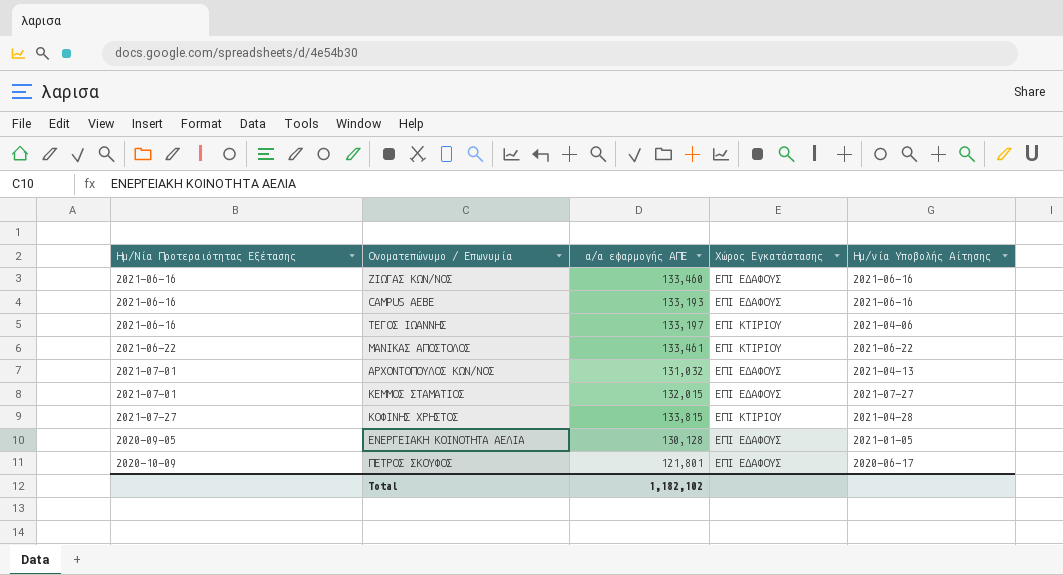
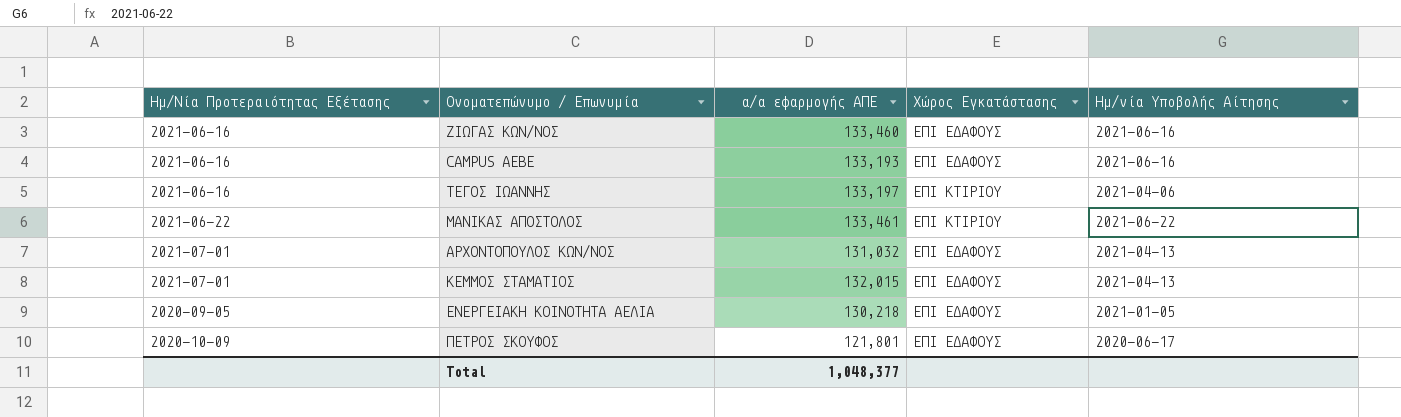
row ΚΟΦΙΝΗΣ ΧΡΗΣΤΟΣ: 2021-07-27 | 133,815 | ΕΠΙ ΚΤΙΡΙΟΥ | 2021-04-28 -> none
ΚΕΜΜΟΣ ΣΤΑΜΑΤΙΟΣ | Ημ/νία Υποβολής Αίτησης: 2021-07-27 -> 2021-04-13
ΕΝΕΡΓΕΙΑΚΗ ΚΟΙΝΟΤΗΤΑ ΑΕΛΙΑ | α/α εφαρμογής ΑΠΕ: 130,128 -> 130,218
Total | α/α εφαρμογής ΑΠΕ: 1,182,102 -> 1,048,377

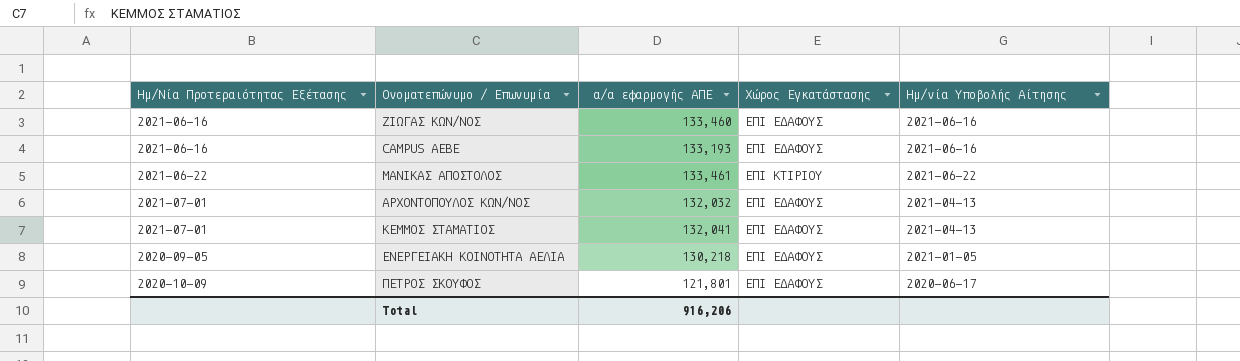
row ΤΕΓΟΣ ΙΩΑΝΝΗΣ: 2021-06-16 | 133,197 | ΕΠΙ ΚΤΙΡΙΟΥ | 2021-04-06 -> none
ΑΡΧΟΝΤΟΠΟΥΛΟΣ ΚΩΝ/ΝΟΣ | α/α εφαρμογής ΑΠΕ: 131,032 -> 132,032
ΚΕΜΜΟΣ ΣΤΑΜΑΤΙΟΣ | α/α εφαρμογής ΑΠΕ: 132,015 -> 132,041
Total | α/α εφαρμογής ΑΠΕ: 1,048,377 -> 916,206

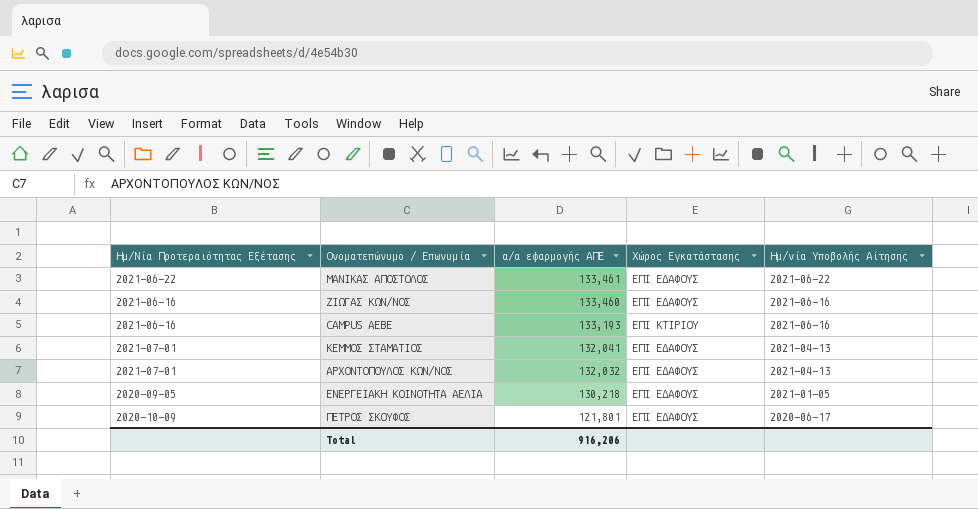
row order: none -> α/α εφαρμογής ΑΠΕ descending
ΜΑΝΙΚΑΣ ΑΠΟΣΤΟΛΟΣ | Χώρος Εγκατάστασης: ΕΠΙ ΚΤΙΡΙΟΥ -> ΕΠΙ ΕΔΑΦΟΥΣ
CAMPUS AEBE | Χώρος Εγκατάστασης: ΕΠΙ ΕΔΑΦΟΥΣ -> ΕΠΙ ΚΤΙΡΙΟΥ

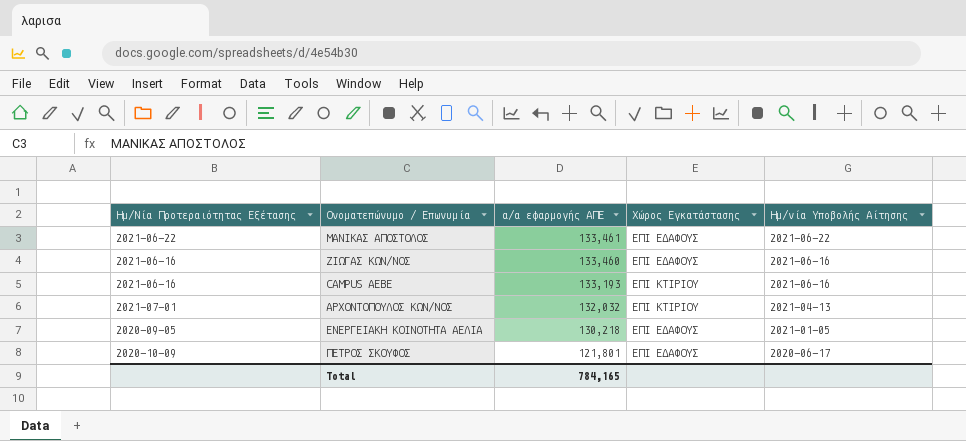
row ΚΕΜΜΟΣ ΣΤΑΜΑΤΙΟΣ: 2021-07-01 | 132,041 | ΕΠΙ ΕΔΑΦΟΥΣ | 2021-04-13 -> none
ΑΡΧΟΝΤΟΠΟΥΛΟΣ ΚΩΝ/ΝΟΣ | Χώρος Εγκατάστασης: ΕΠΙ ΕΔΑΦΟΥΣ -> ΕΠΙ ΚΤΙΡΙΟΥ
Total | α/α εφαρμογής ΑΠΕ: 916,206 -> 784,165

